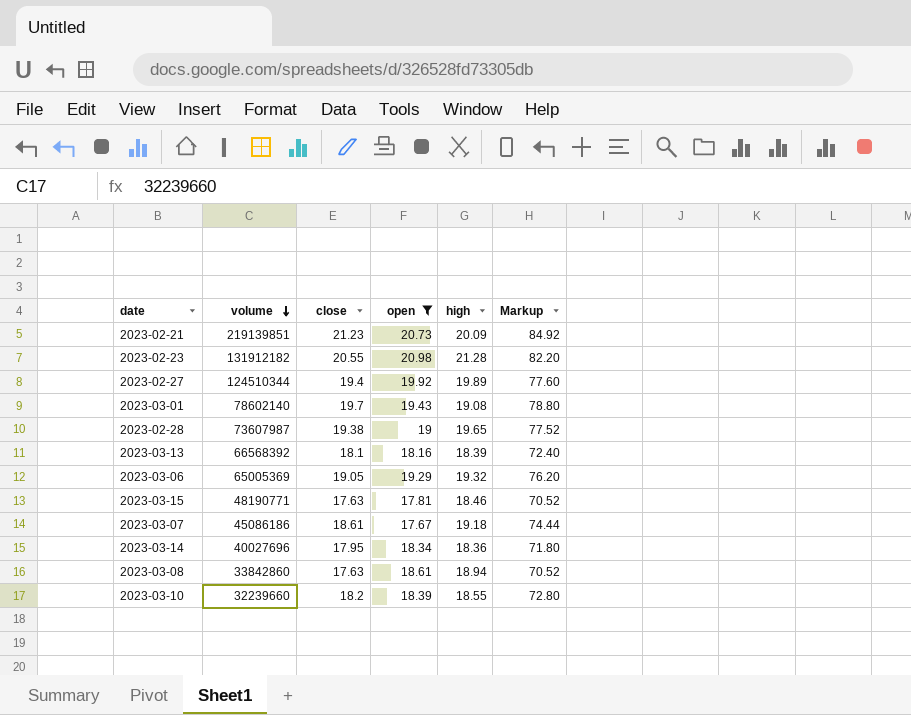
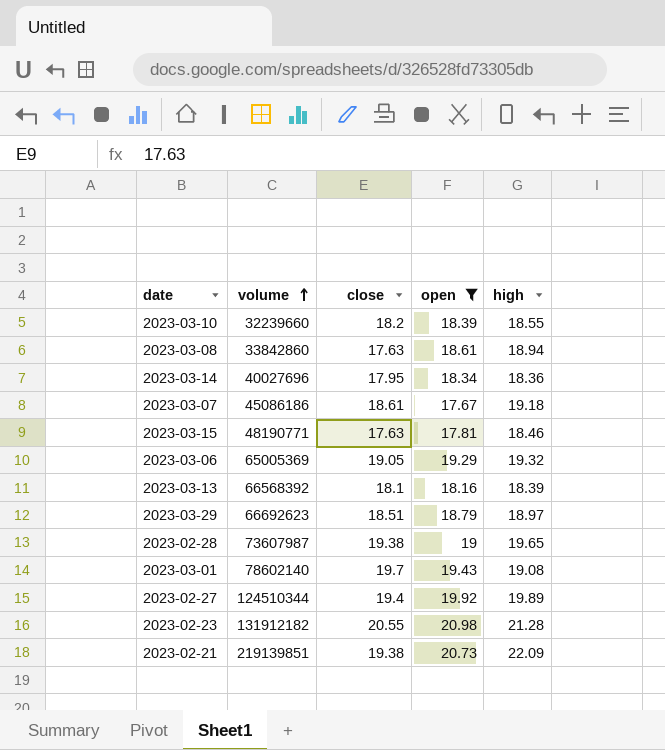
row order: volume descending -> volume ascending
column Markup | formula: [close] * 4 -> none
row 2023-03-29: none -> 66692623 | 18.51 | 18.79 | 18.97
2023-02-21 | close: 21.23 -> 19.38
2023-02-21 | high: 20.09 -> 22.09

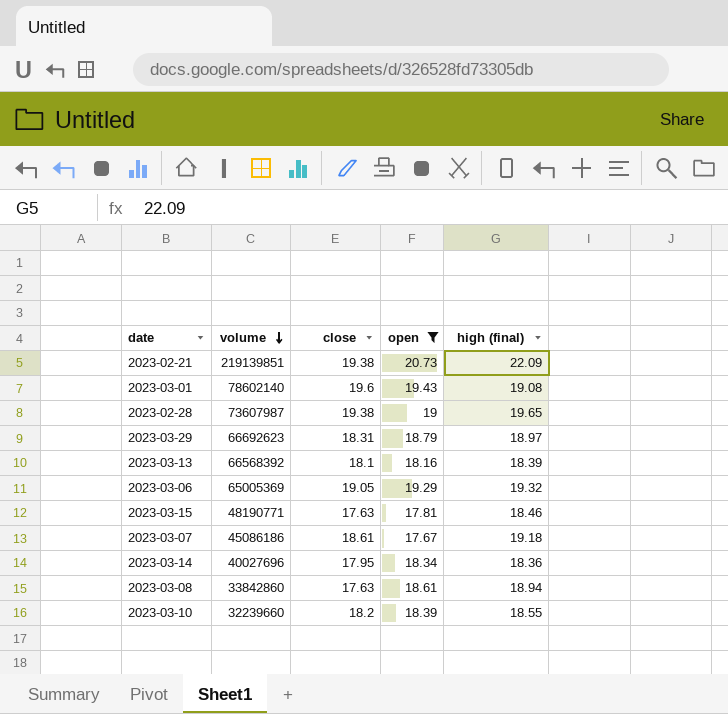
row order: volume ascending -> volume descending
column name: high -> high (final)
row 2023-02-27: 124510344 | 19.4 | 19.92 | 19.89 -> none
row 2023-02-23: 131912182 | 20.55 | 20.98 | 21.28 -> none
2023-03-01 | close: 19.7 -> 19.6
2023-03-29 | close: 18.51 -> 18.31

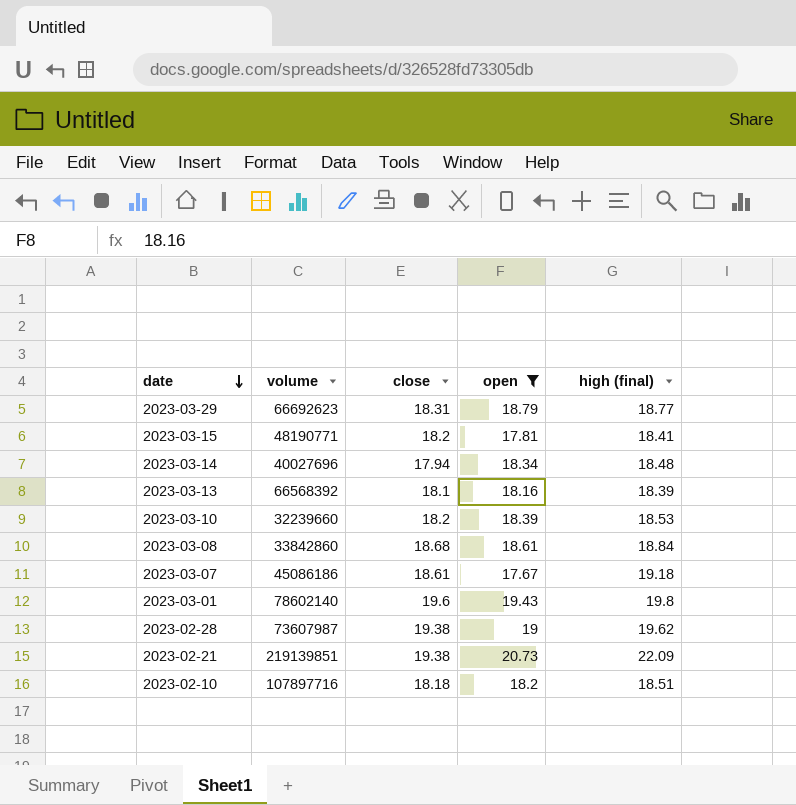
row order: volume descending -> date descending
row 2023-03-06: 65005369 | 19.05 | 19.29 | 19.32 -> none
2023-03-29 | high (final): 18.97 -> 18.77
2023-03-15 | close: 17.63 -> 18.2
2023-03-15 | high (final): 18.46 -> 18.41
2023-03-14 | close: 17.95 -> 17.94
2023-03-14 | high (final): 18.36 -> 18.48
2023-03-10 | high (final): 18.55 -> 18.53
2023-03-08 | close: 17.63 -> 18.68
2023-03-08 | high (final): 18.94 -> 18.84
2023-03-01 | high (final): 19.08 -> 19.8
2023-02-28 | high (final): 19.65 -> 19.62
row 2023-02-10: none -> 107897716 | 18.18 | 18.2 | 18.51

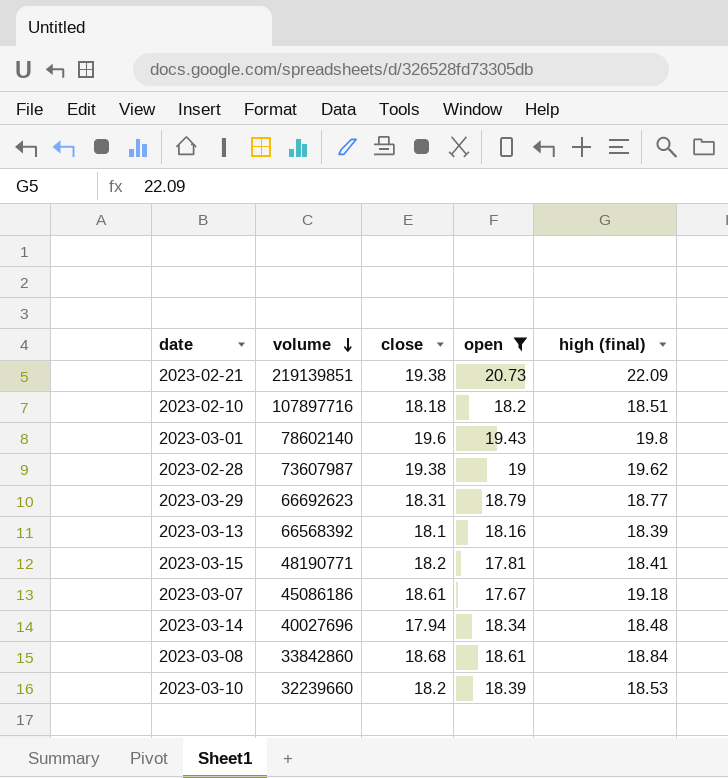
row order: date descending -> volume descending

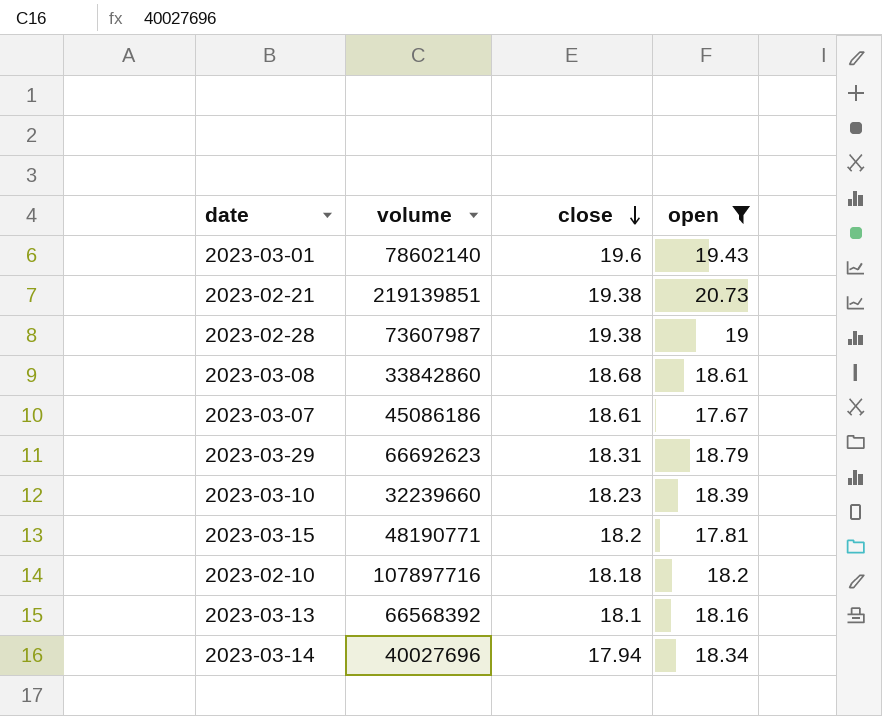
row order: volume descending -> close descending
column high (final) | position: 5 -> none
2023-03-10 | close: 18.2 -> 18.23

